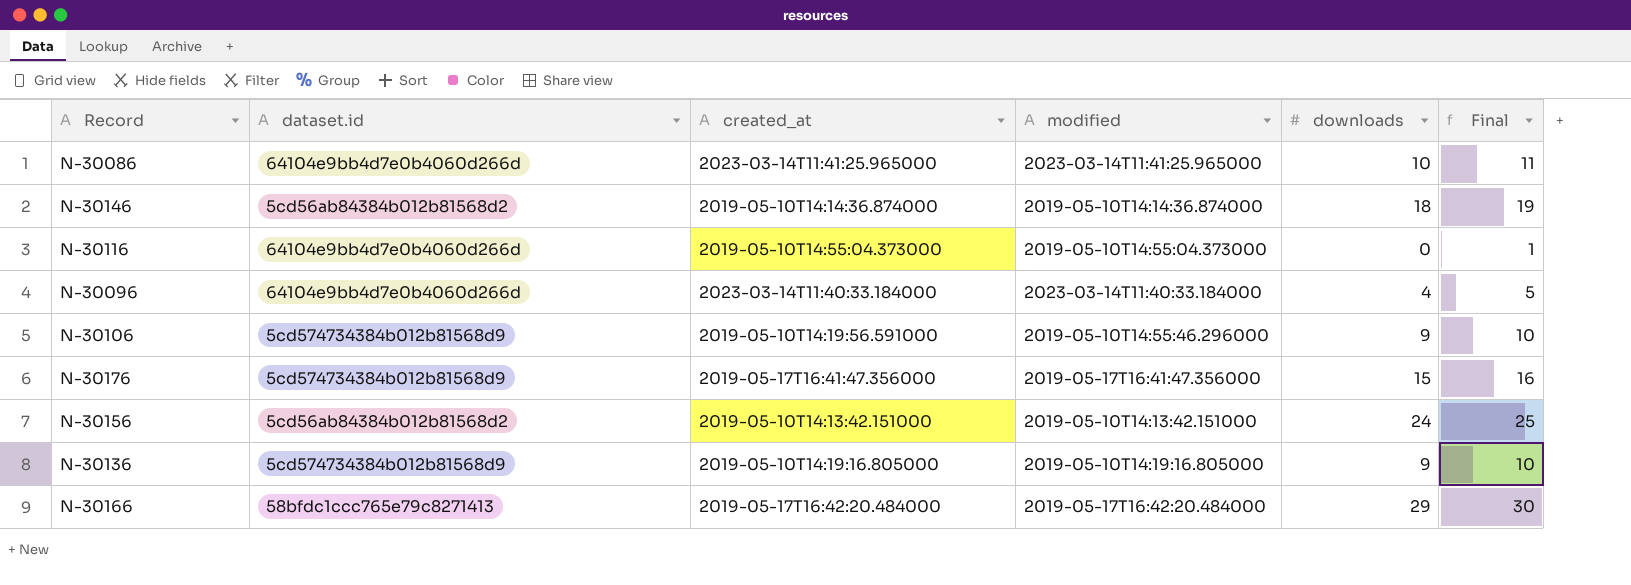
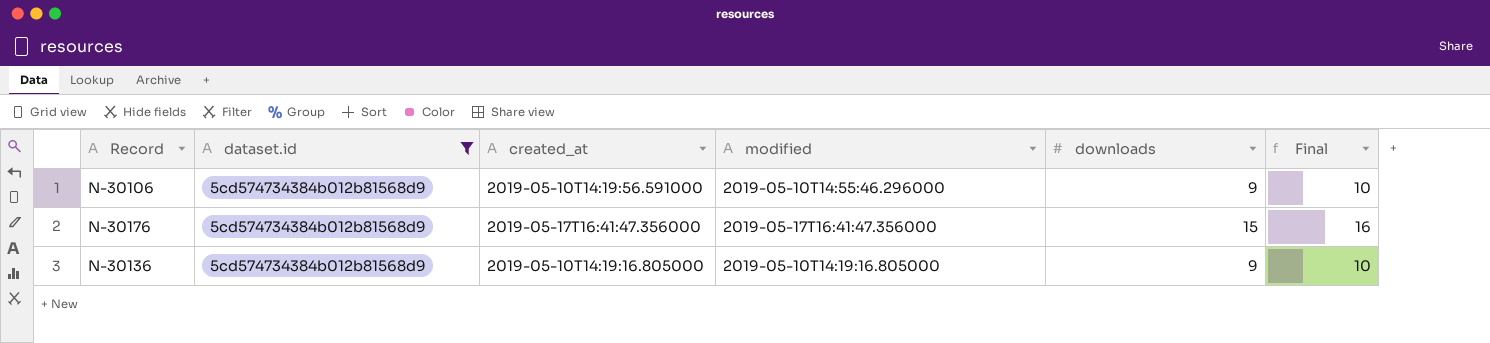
filter: none -> dataset.id = 5cd574734384b012b81568d9

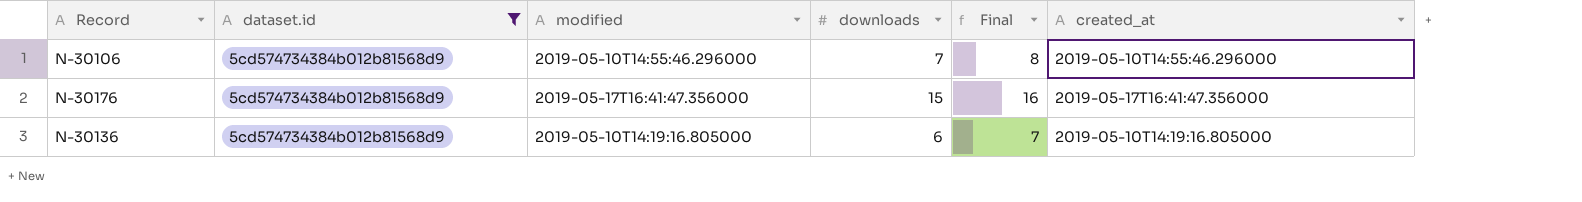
column created_at | position: 3 -> 6
N-30106 | downloads: 9 -> 7
N-30106 | Final: 10 -> 8
N-30106 | created_at: 2019-05-10T14:19:56.591000 -> 2019-05-10T14:55:46.296000
N-30136 | downloads: 9 -> 6
N-30136 | Final: 10 -> 7

